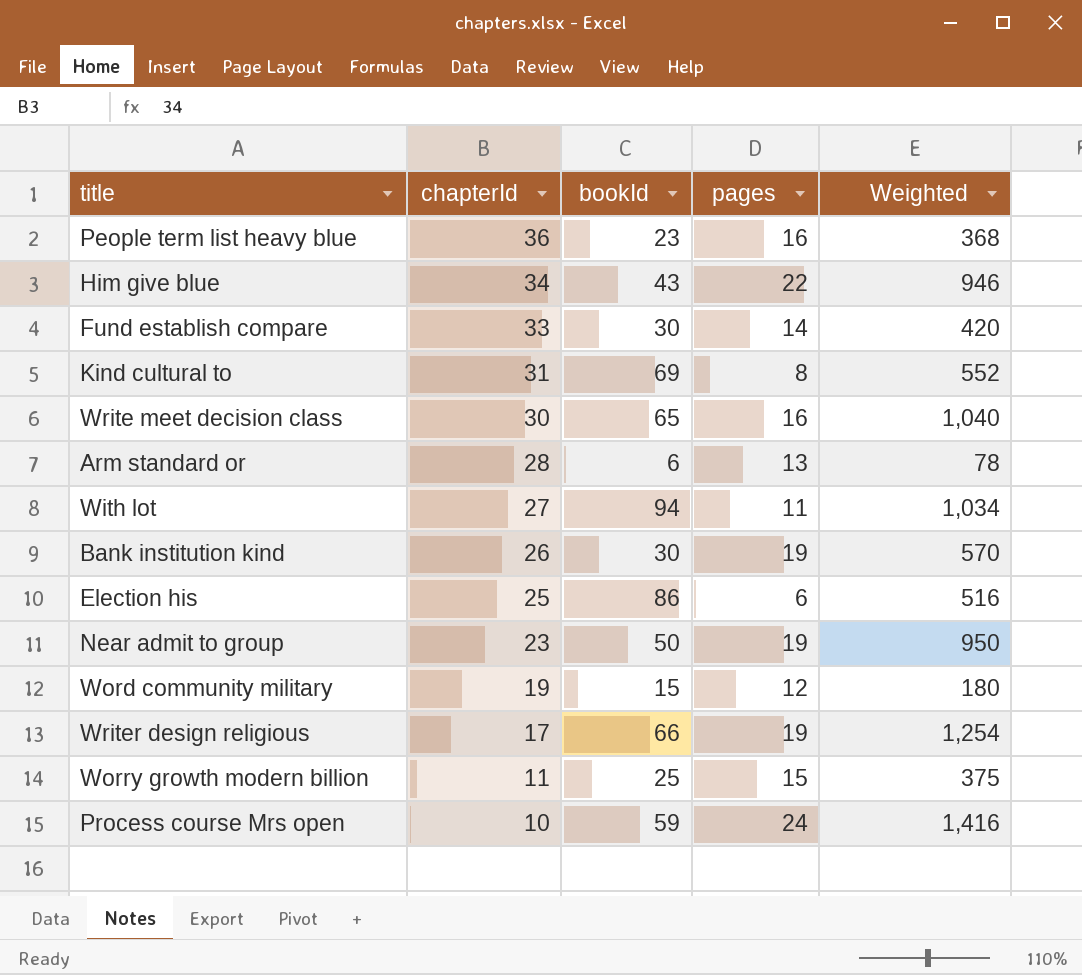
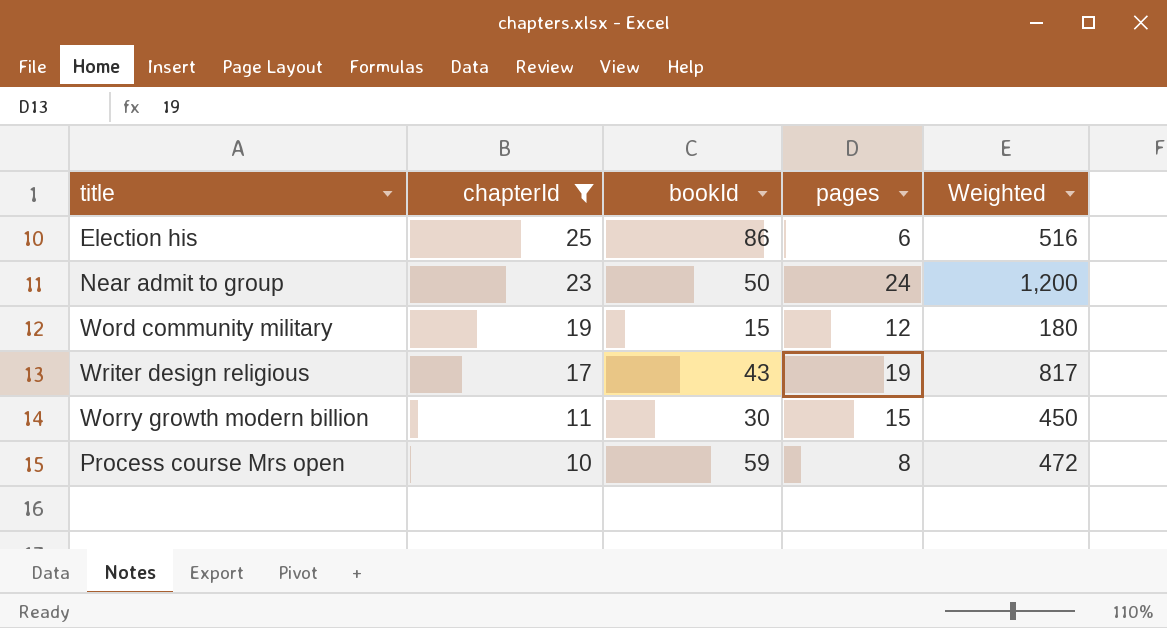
filter: none -> chapterId <= 25
Near admit to group | pages: 19 -> 24
Near admit to group | Weighted: 950 -> 1,200
Writer design religious | bookId: 66 -> 43
Writer design religious | Weighted: 1,254 -> 817
Worry growth modern billion | bookId: 25 -> 30
Worry growth modern billion | Weighted: 375 -> 450
Process course Mrs open | pages: 24 -> 8
Process course Mrs open | Weighted: 1,416 -> 472

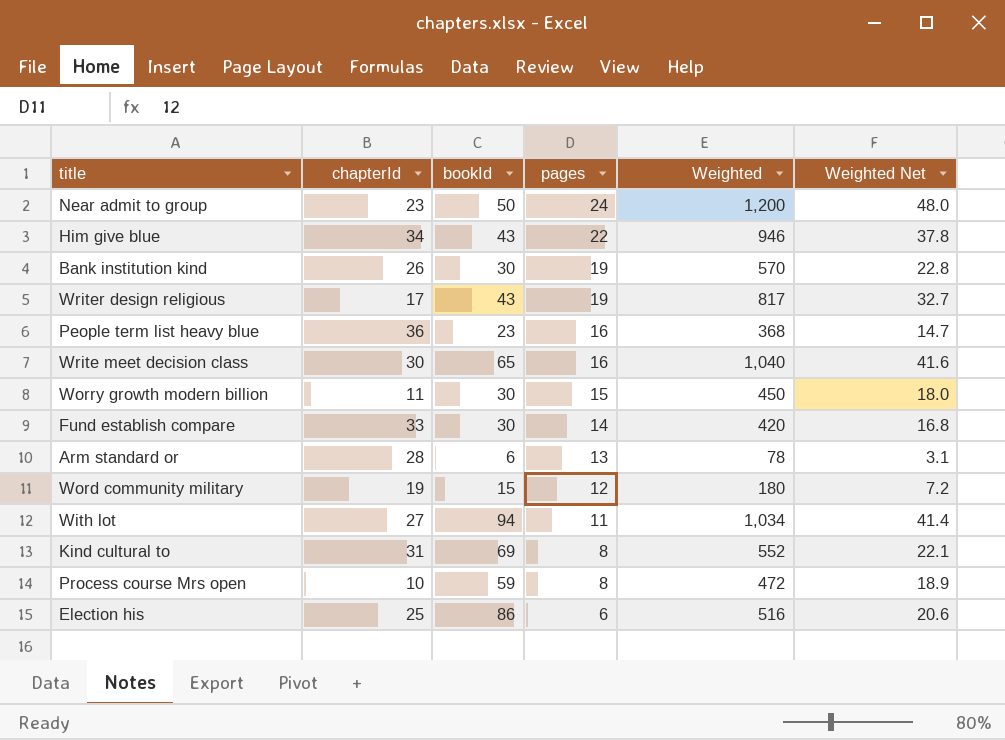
filter: chapterId <= 25 -> none
row order: chapterId descending -> pages descending
column Weighted Net | formula: none -> [Weighted] * 0.04

